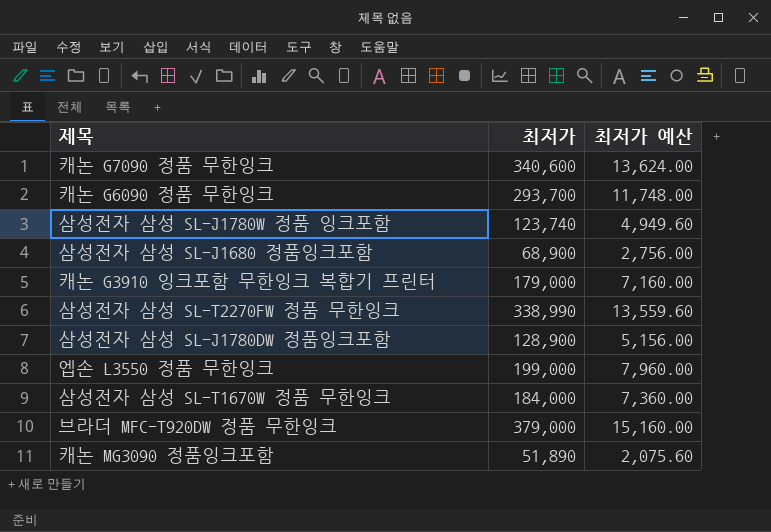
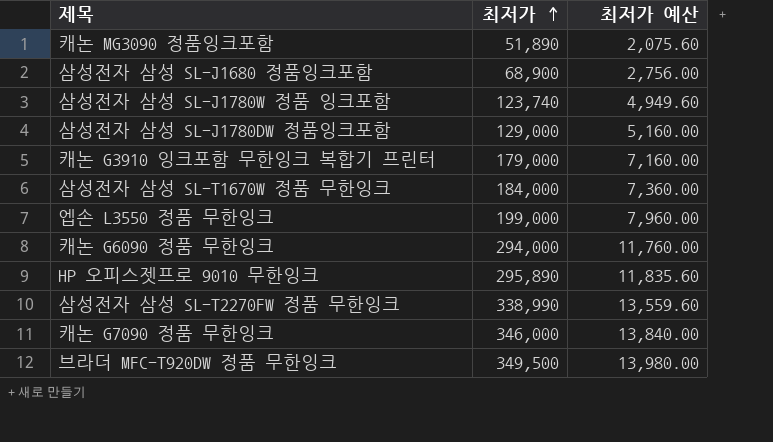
row order: none -> 최저가 ascending
삼성전자 삼성 SL-J1780DW 정품잉크포함 | 최저가: 128,900 -> 129,000
삼성전자 삼성 SL-J1780DW 정품잉크포함 | 최저가 예산: 5,156.00 -> 5,160.00
캐논 G6090 정품 무한잉크 | 최저가: 293,700 -> 294,000
캐논 G6090 정품 무한잉크 | 최저가 예산: 11,748.00 -> 11,760.00
row HP 오피스젯프로 9010 무한잉크: none -> 295,890 | 11,835.60
캐논 G7090 정품 무한잉크 | 최저가: 340,600 -> 346,000
캐논 G7090 정품 무한잉크 | 최저가 예산: 13,624.00 -> 13,840.00
브라더 MFC-T920DW 정품 무한잉크 | 최저가: 379,000 -> 349,500
브라더 MFC-T920DW 정품 무한잉크 | 최저가 예산: 15,160.00 -> 13,980.00

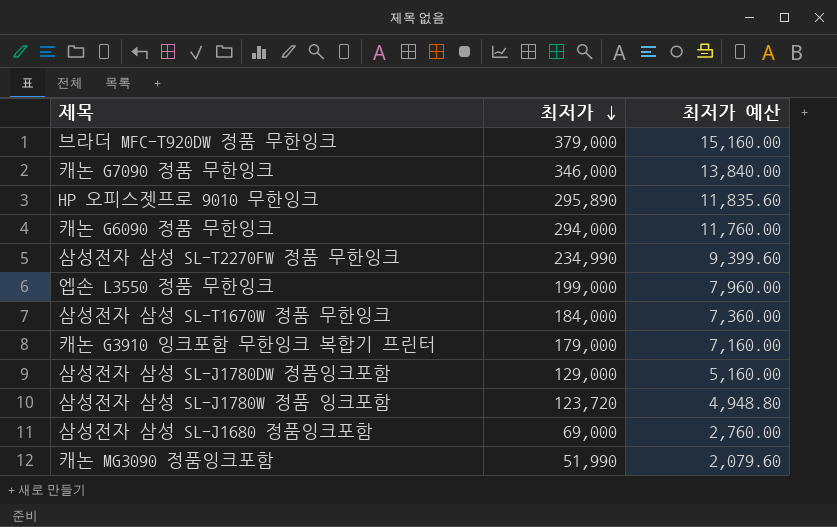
row order: 최저가 ascending -> 최저가 descending
브라더 MFC-T920DW 정품 무한잉크 | 최저가: 349,500 -> 379,000
브라더 MFC-T920DW 정품 무한잉크 | 최저가 예산: 13,980.00 -> 15,160.00
삼성전자 삼성 SL-T2270FW 정품 무한잉크 | 최저가: 338,990 -> 234,990
삼성전자 삼성 SL-T2270FW 정품 무한잉크 | 최저가 예산: 13,559.60 -> 9,399.60
삼성전자 삼성 SL-J1780W 정품 잉크포함 | 최저가: 123,740 -> 123,720
삼성전자 삼성 SL-J1780W 정품 잉크포함 | 최저가 예산: 4,949.60 -> 4,948.80
삼성전자 삼성 SL-J1680 정품잉크포함 | 최저가: 68,900 -> 69,000
삼성전자 삼성 SL-J1680 정품잉크포함 | 최저가 예산: 2,756.00 -> 2,760.00
캐논 MG3090 정품잉크포함 | 최저가: 51,890 -> 51,990
캐논 MG3090 정품잉크포함 | 최저가 예산: 2,075.60 -> 2,079.60

